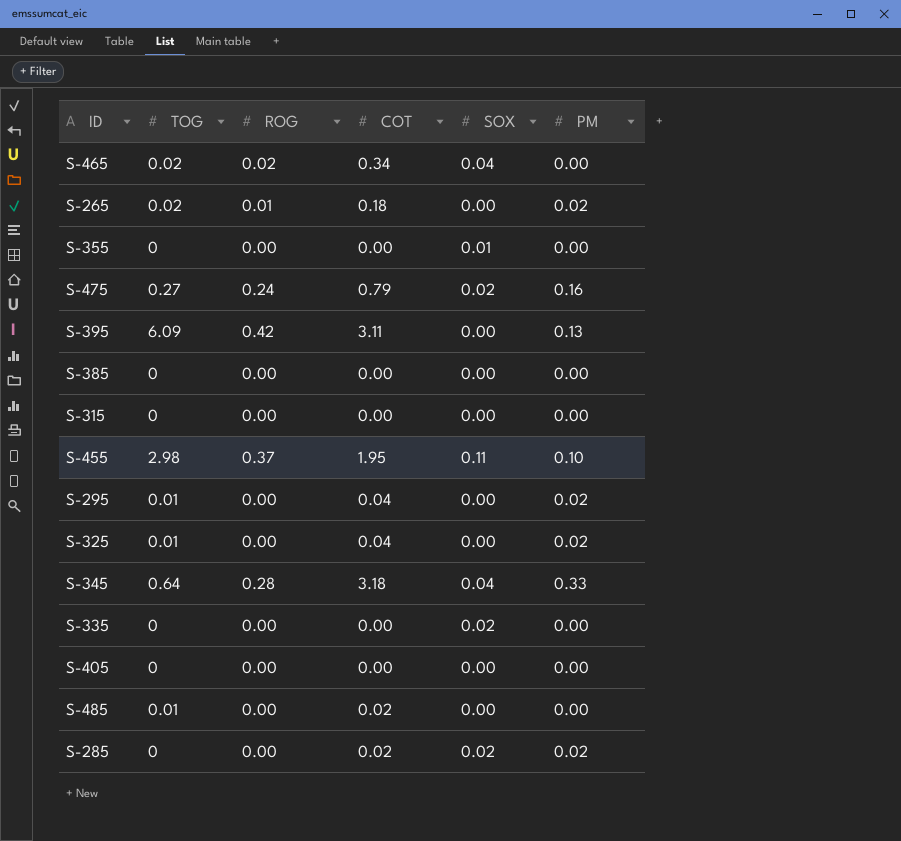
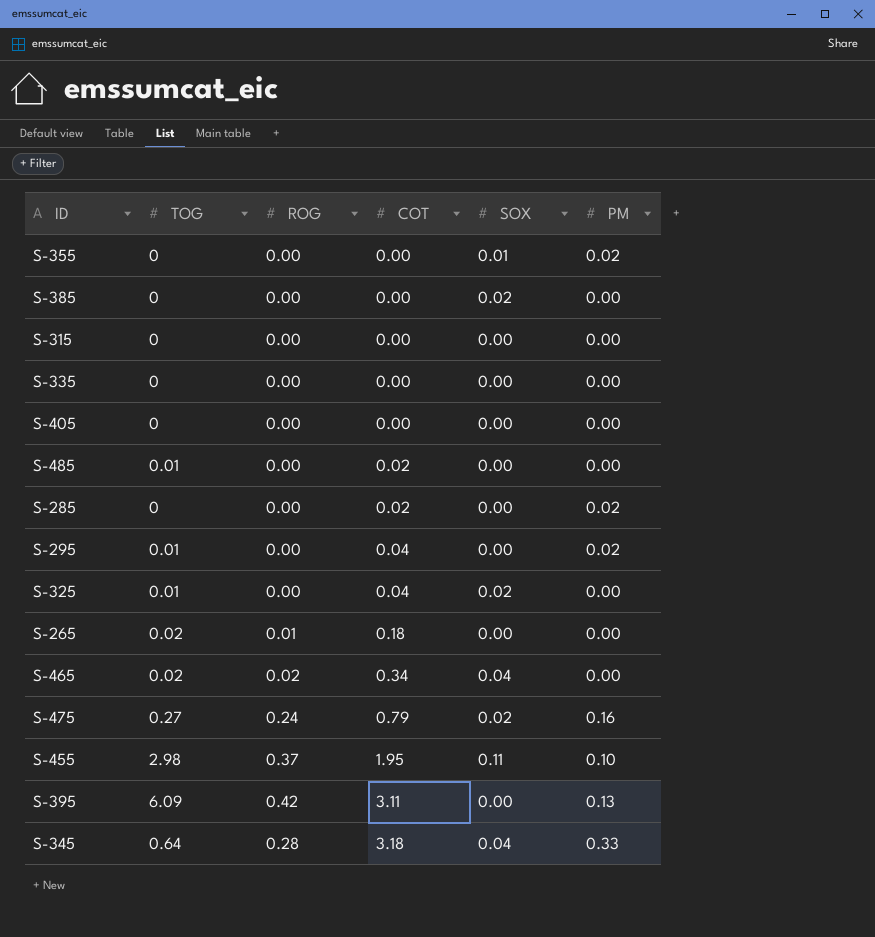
row order: none -> COT ascending
S-355 | PM: 0.00 -> 0.02
S-385 | SOX: 0.00 -> 0.02
S-335 | SOX: 0.02 -> 0.00
S-285 | SOX: 0.02 -> 0.00
S-325 | SOX: 0.00 -> 0.02
S-325 | PM: 0.02 -> 0.00
S-265 | PM: 0.02 -> 0.00

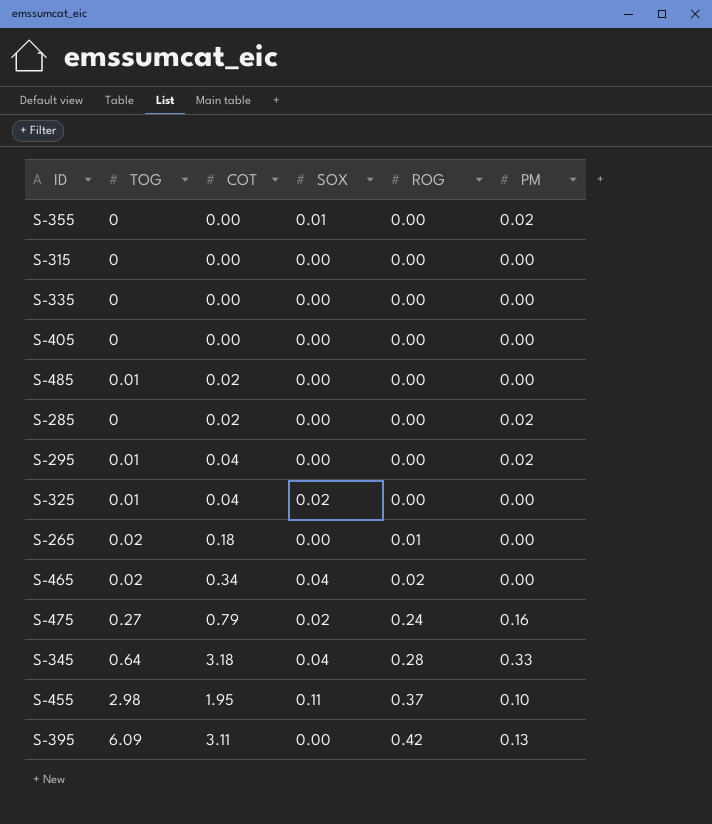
row order: COT ascending -> ROG ascending
column ROG | position: 3 -> 5
row S-385: 0 | 0.00 | 0.00 | 0.02 | 0.00 -> none

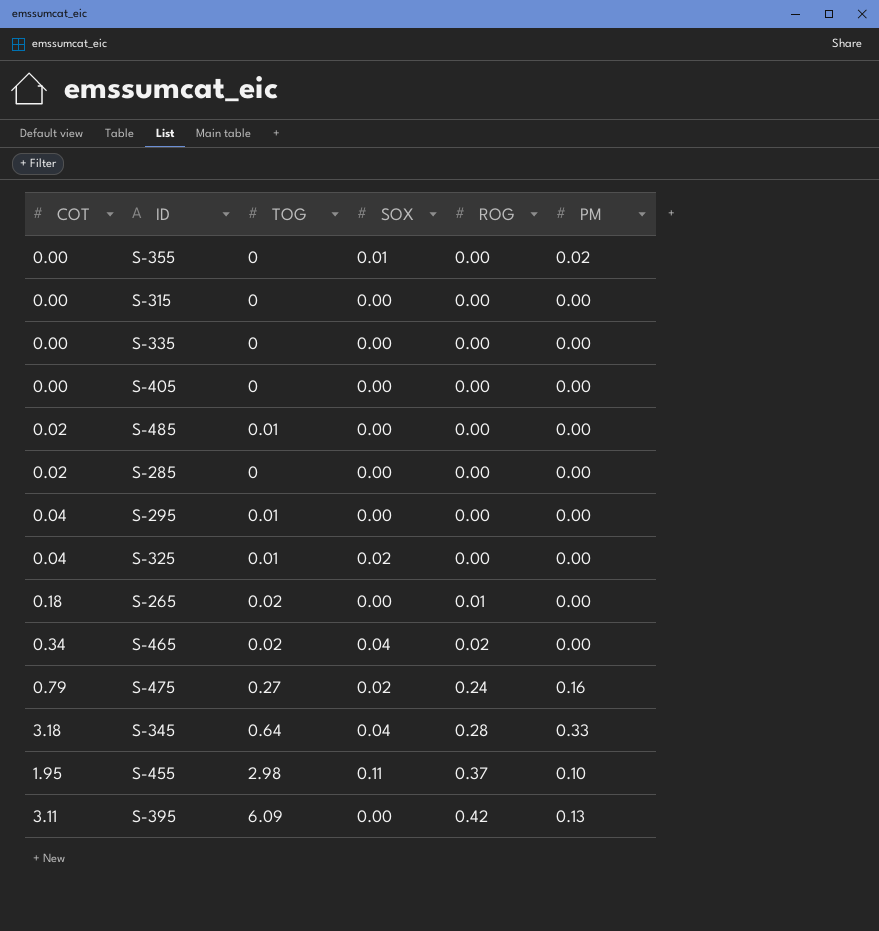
column COT | position: 3 -> 1
S-285 | PM: 0.02 -> 0.00
S-295 | PM: 0.02 -> 0.00

